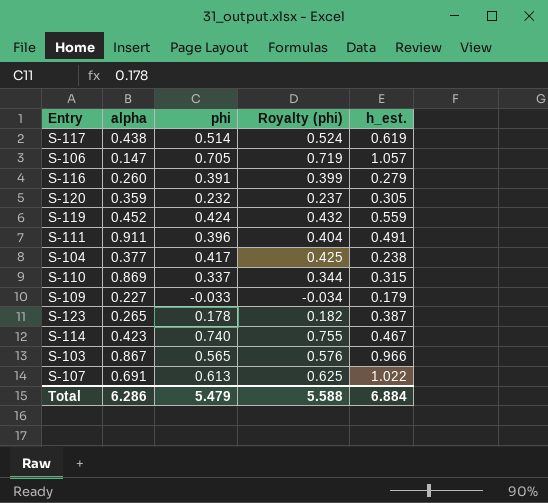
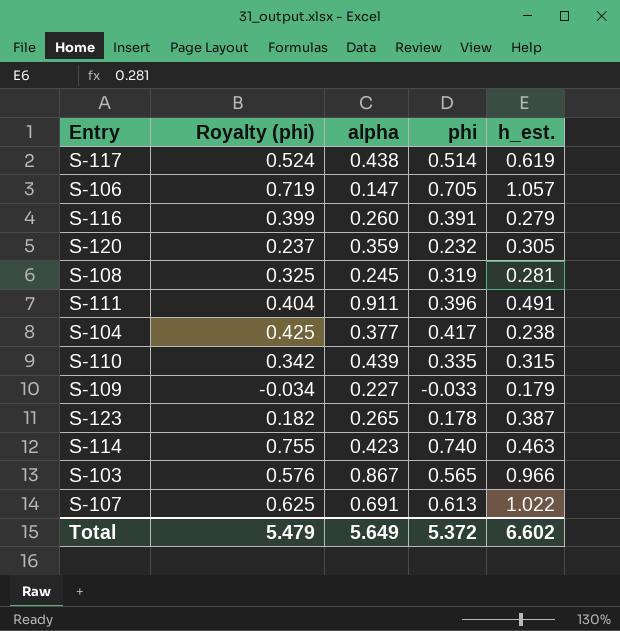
column Royalty (phi) | position: 4 -> 2
row S-119: 0.452 | 0.424 | 0.432 | 0.559 -> none
row S-108: none -> 0.325 | 0.245 | 0.319 | 0.281
S-110 | Royalty (phi): 0.344 -> 0.342
S-110 | alpha: 0.869 -> 0.439
S-110 | phi: 0.337 -> 0.335
S-114 | h_est.: 0.467 -> 0.463
Total | Royalty (phi): 5.588 -> 5.479
Total | alpha: 6.286 -> 5.649
Total | phi: 5.479 -> 5.372
Total | h_est.: 6.884 -> 6.602

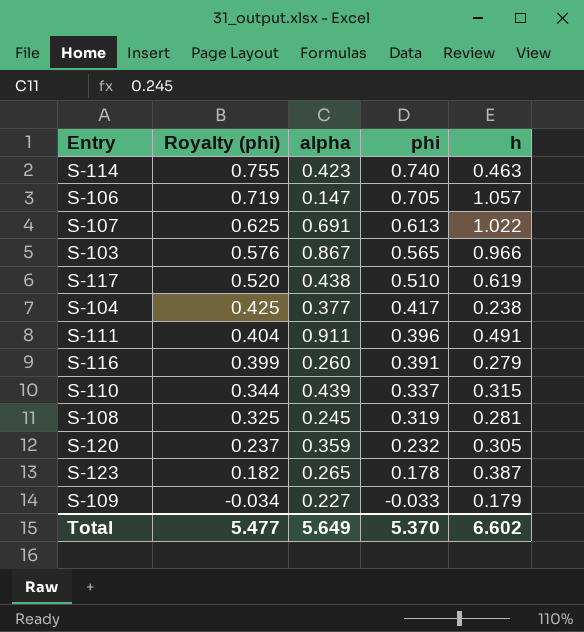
row order: none -> Royalty (phi) descending
column name: h_est. -> h
S-117 | Royalty (phi): 0.524 -> 0.520
S-117 | phi: 0.514 -> 0.510
S-110 | Royalty (phi): 0.342 -> 0.344
S-110 | phi: 0.335 -> 0.337
Total | Royalty (phi): 5.479 -> 5.477
Total | phi: 5.372 -> 5.370

